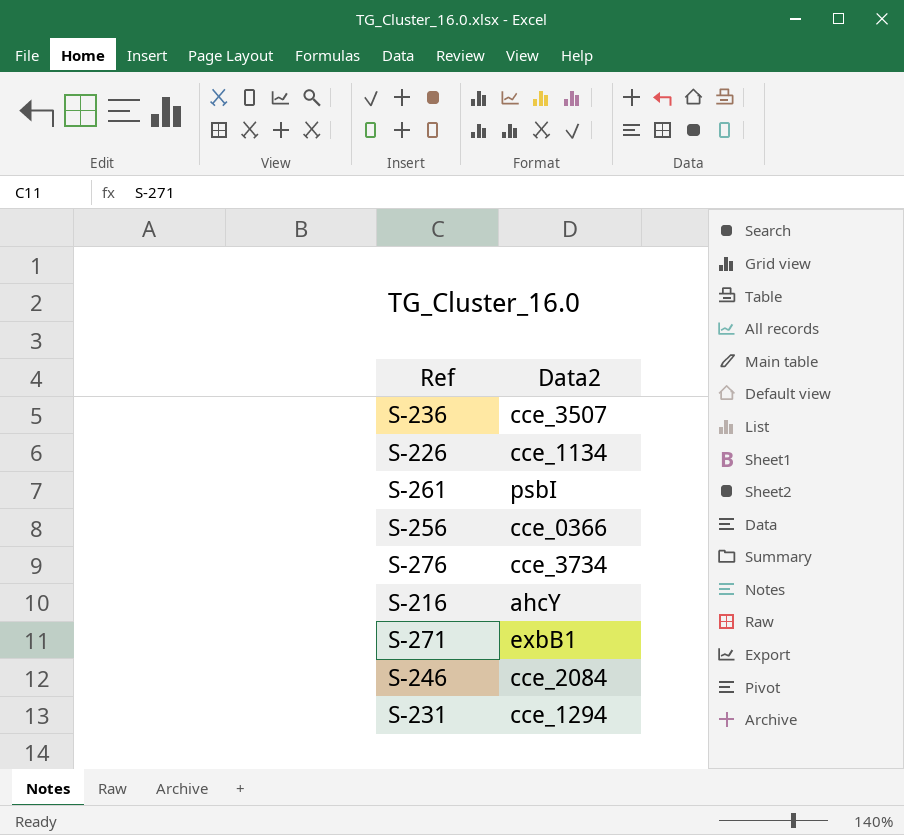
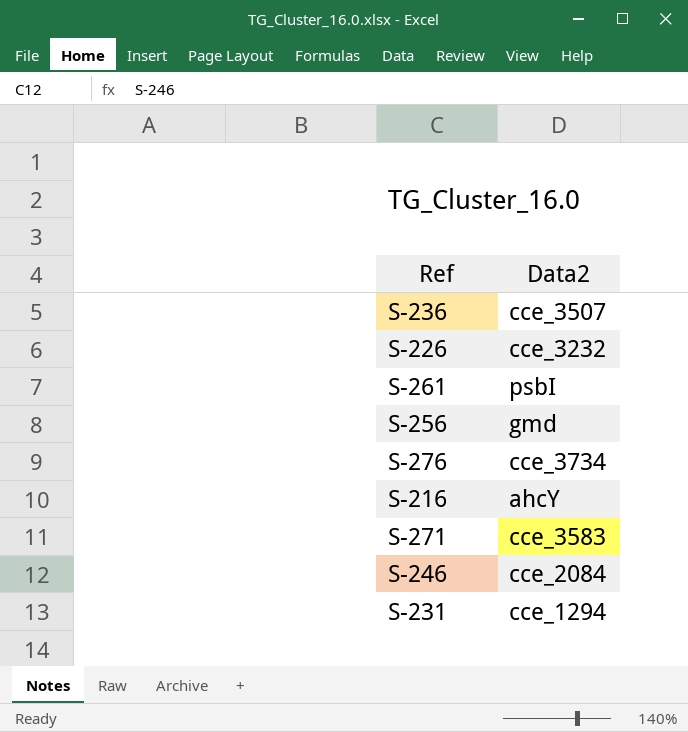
S-226 | Data2: cce_1134 -> cce_3232
S-256 | Data2: cce_0366 -> gmd
S-271 | Data2: exbB1 -> cce_3583

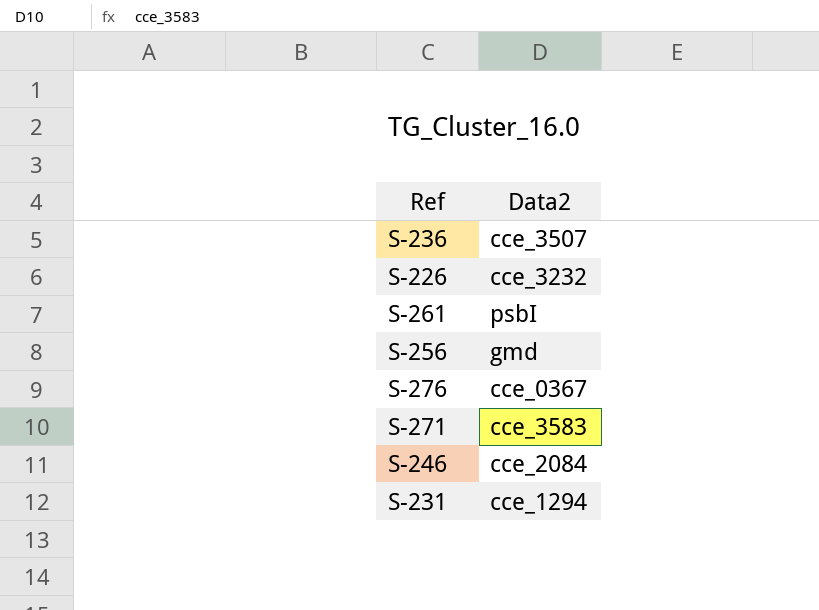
row S-216: ahcY -> none
S-276 | Data2: cce_3734 -> cce_0367

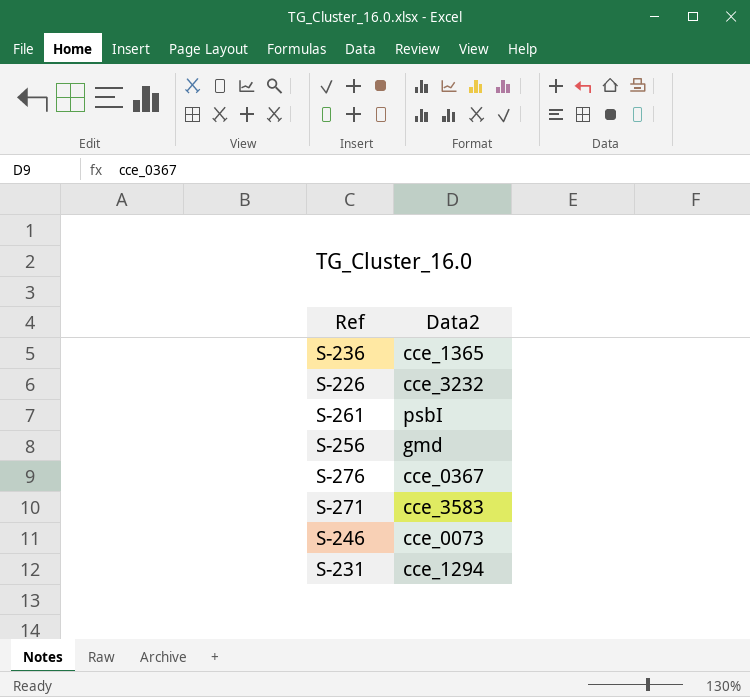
S-236 | Data2: cce_3507 -> cce_1365
S-246 | Data2: cce_2084 -> cce_0073

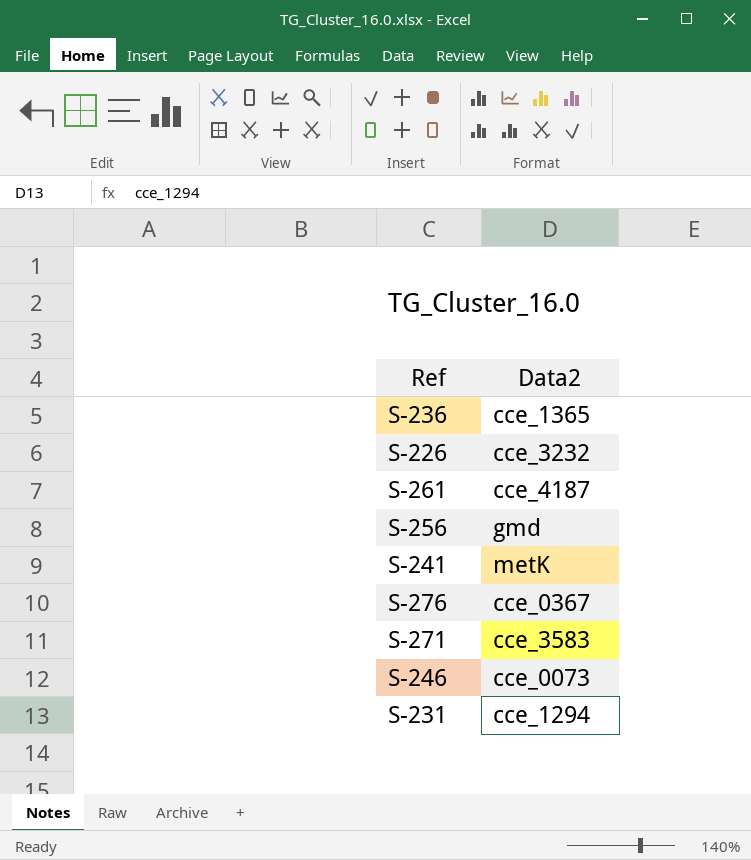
S-261 | Data2: psbI -> cce_4187
row S-241: none -> metK

